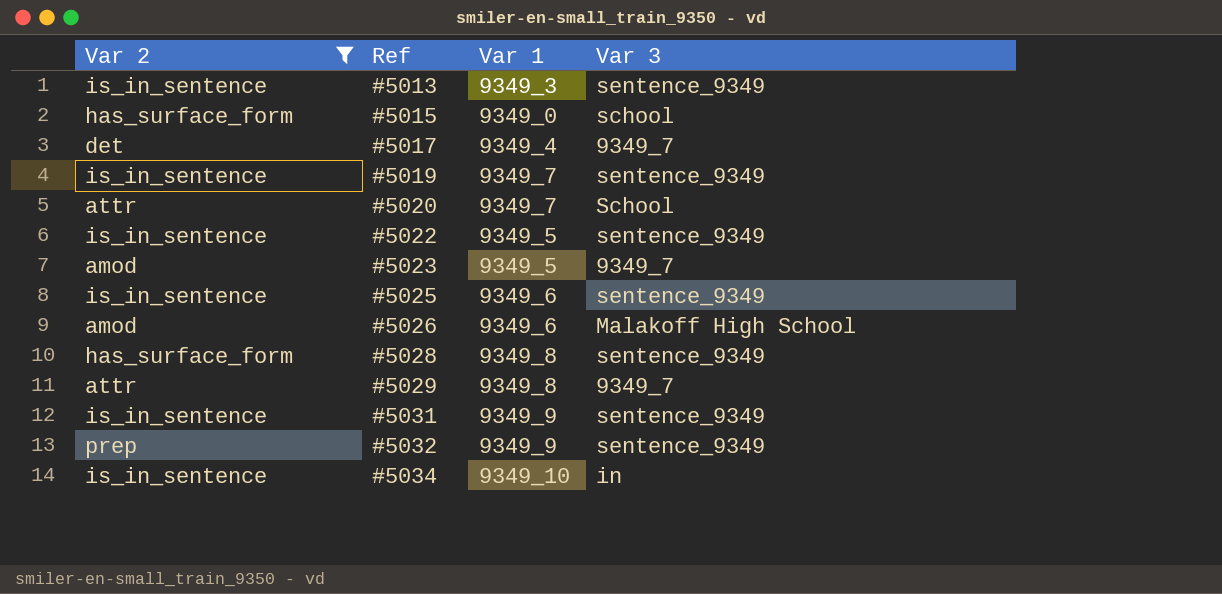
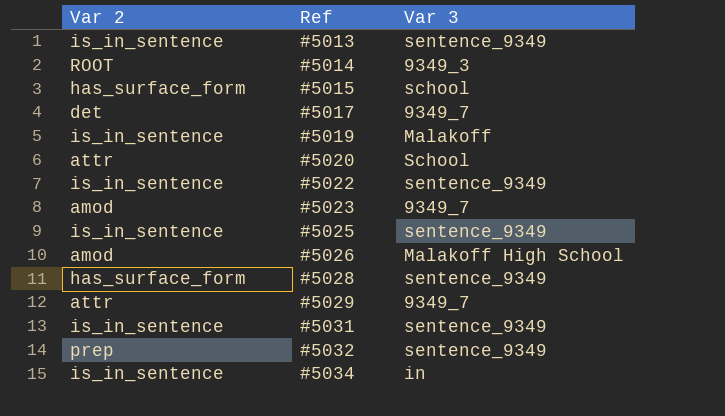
filter: Var 2 != ROOT -> none
column Var 1 | position: 3 -> none
#5019 | Var 3: sentence_9349 -> Malakoff

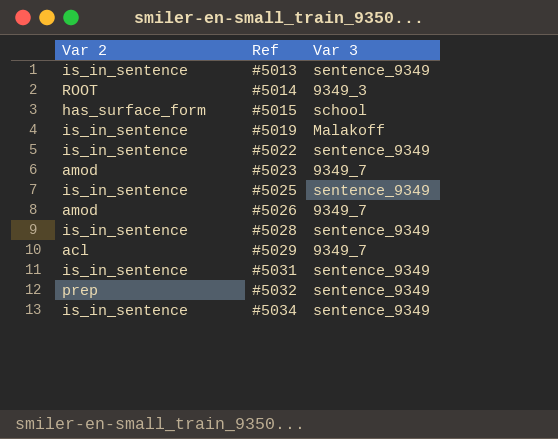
row #5017: det | 9349_7 -> none
row #5020: attr | School -> none
#5026 | Var 3: Malakoff High School -> 9349_7
#5028 | Var 2: has_surface_form -> is_in_sentence
#5029 | Var 2: attr -> acl
#5034 | Var 3: in -> sentence_9349

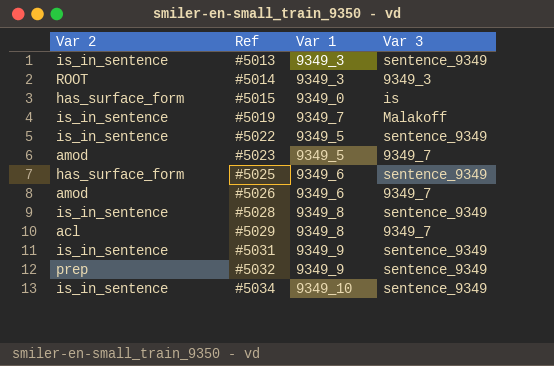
column Var 1 | position: none -> 3
#5015 | Var 3: school -> is
#5025 | Var 2: is_in_sentence -> has_surface_form

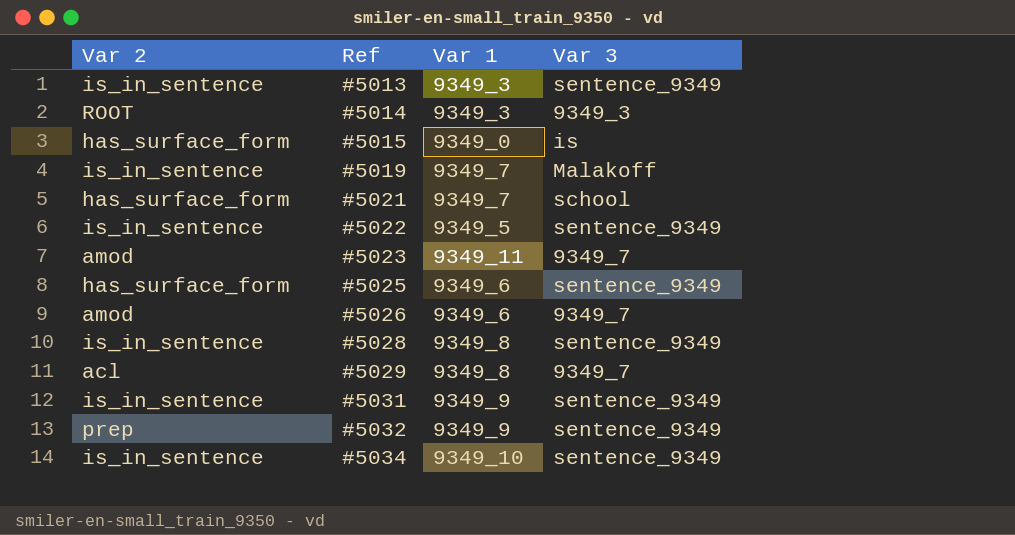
row #5021: none -> has_surface_form | 9349_7 | school
#5023 | Var 1: 9349_5 -> 9349_11

